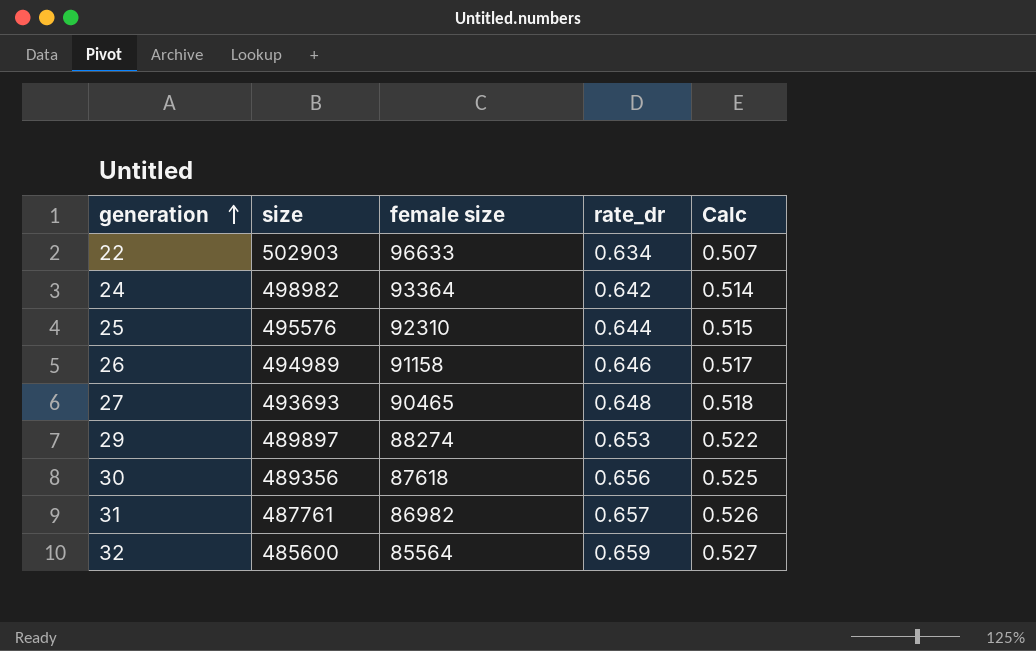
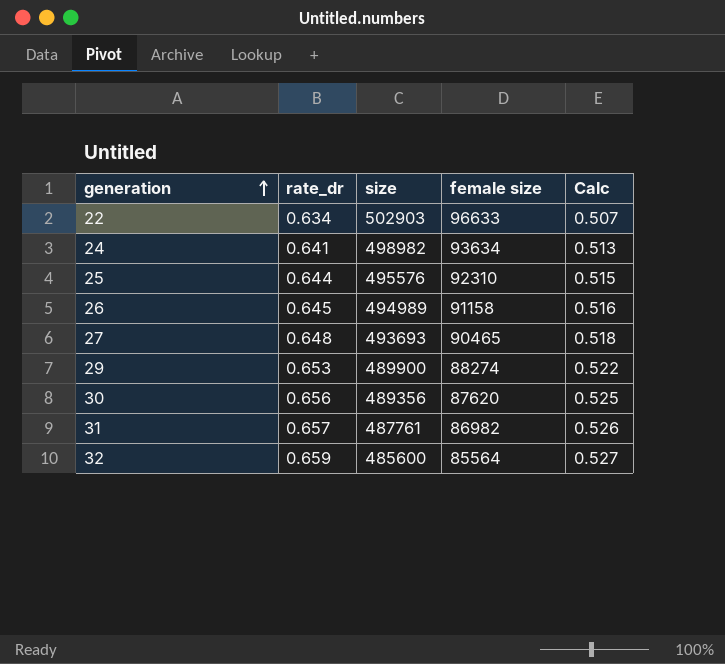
column rate_dr | position: 4 -> 2
24 | rate_dr: 0.642 -> 0.641
24 | female size: 93364 -> 93634
24 | Calc: 0.514 -> 0.513
26 | rate_dr: 0.646 -> 0.645
26 | Calc: 0.517 -> 0.516
29 | size: 489897 -> 489900
30 | female size: 87618 -> 87620

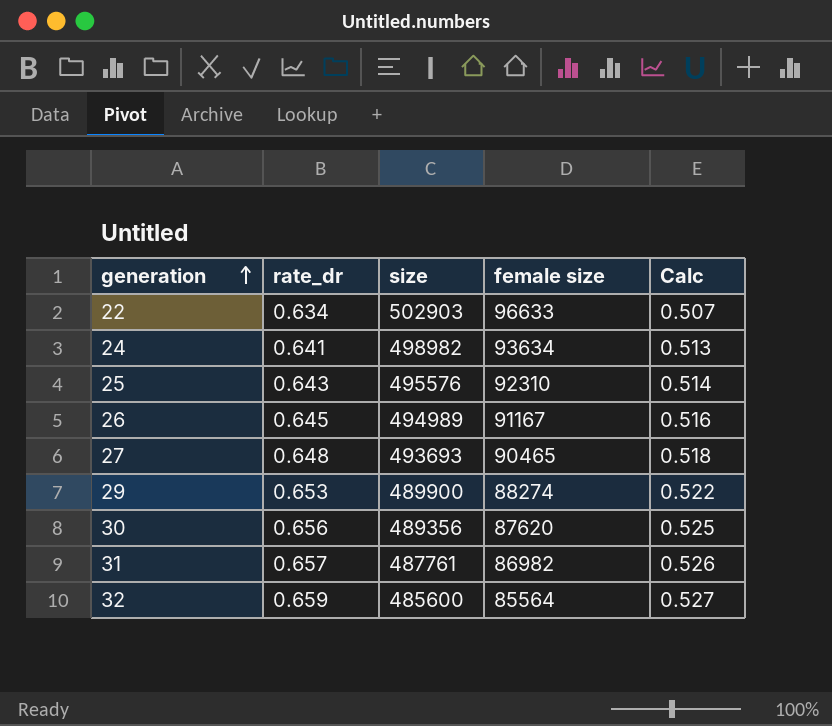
25 | rate_dr: 0.644 -> 0.643
25 | Calc: 0.515 -> 0.514
26 | female size: 91158 -> 91167

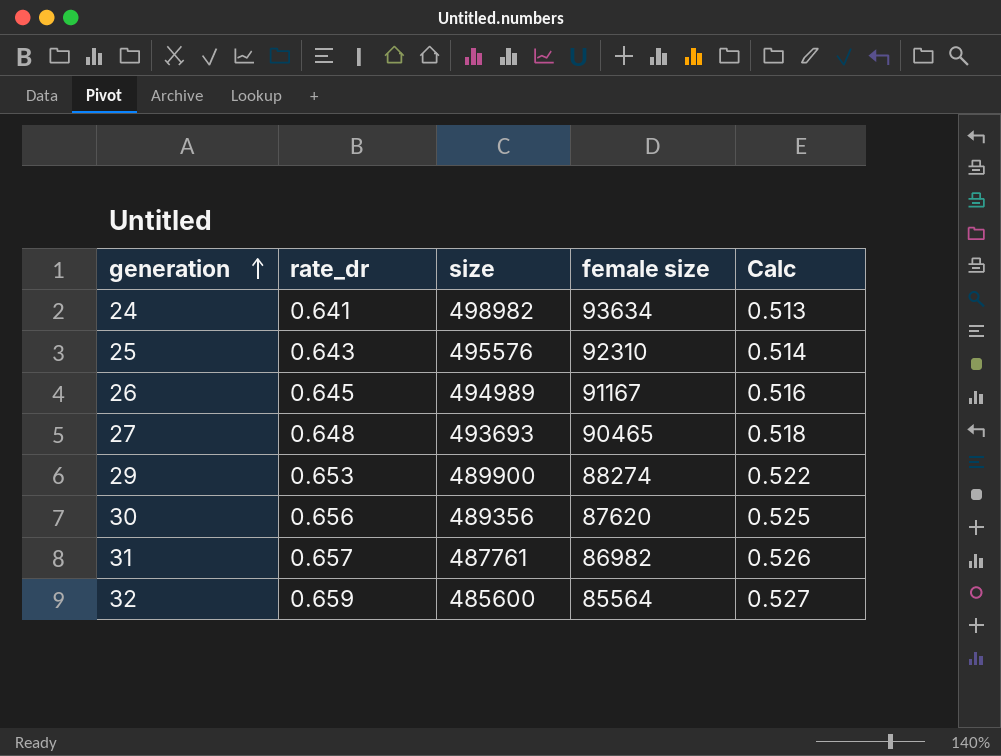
row 22: 0.634 | 502903 | 96633 | 0.507 -> none

